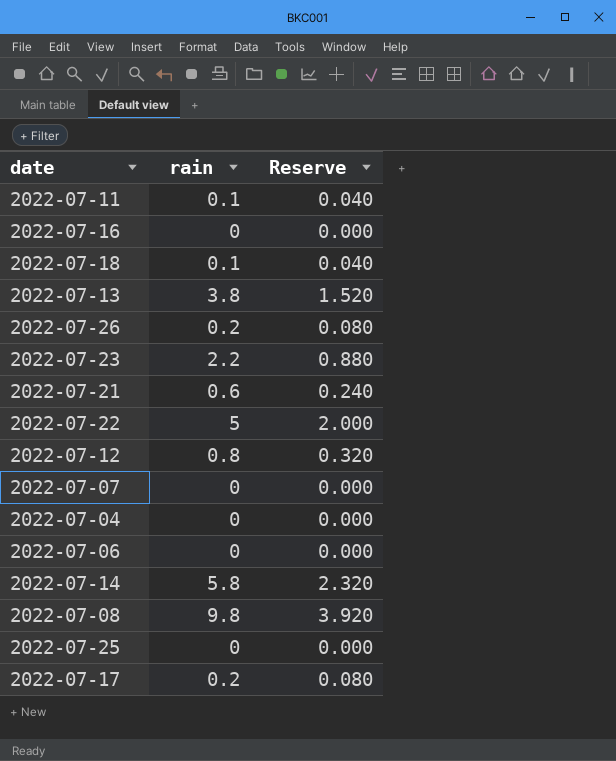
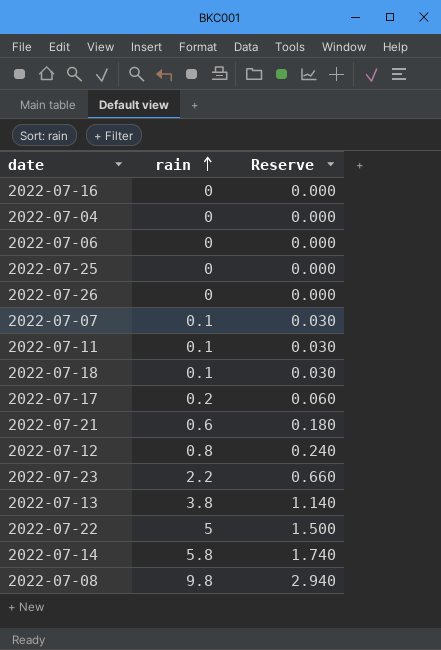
row order: none -> rain ascending
column Reserve | formula: [rain] * 0.4 -> [rain] * 0.3
2022-07-26 | rain: 0.2 -> 0
2022-07-07 | rain: 0 -> 0.1

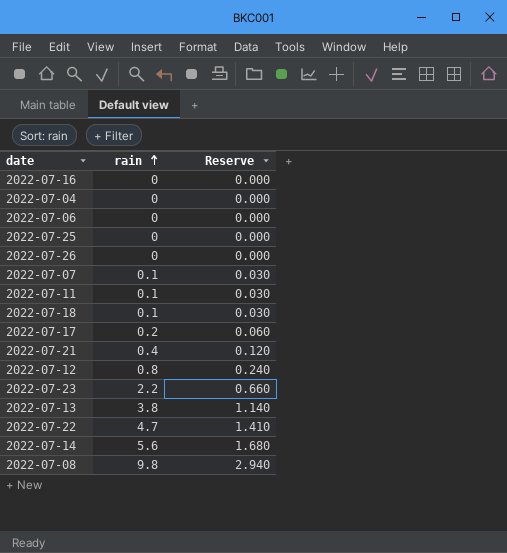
2022-07-21 | rain: 0.6 -> 0.4
2022-07-21 | Reserve: 0.180 -> 0.120
2022-07-22 | rain: 5 -> 4.7
2022-07-22 | Reserve: 1.500 -> 1.410
2022-07-14 | rain: 5.8 -> 5.6
2022-07-14 | Reserve: 1.740 -> 1.680

